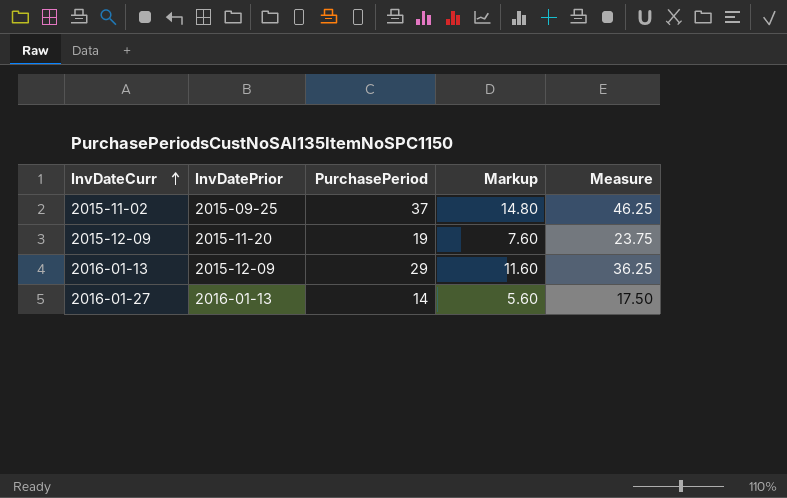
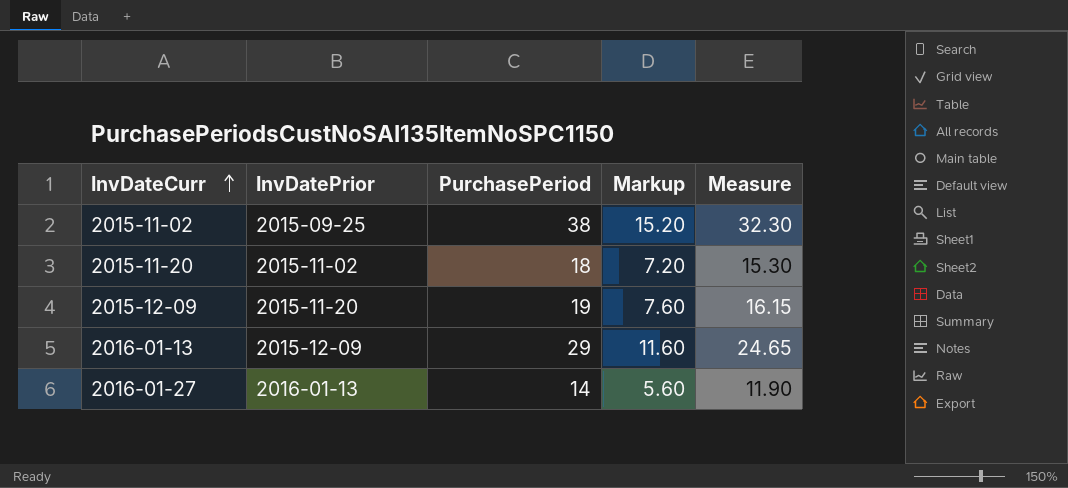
column Measure | formula: [PurchasePeriod] * 1.25 -> [PurchasePeriod] * 0.85
2015-11-02 | PurchasePeriod: 37 -> 38
2015-11-02 | Markup: 14.80 -> 15.20
row 2015-11-20: none -> 2015-11-02 | 18 | 7.20 | 15.30

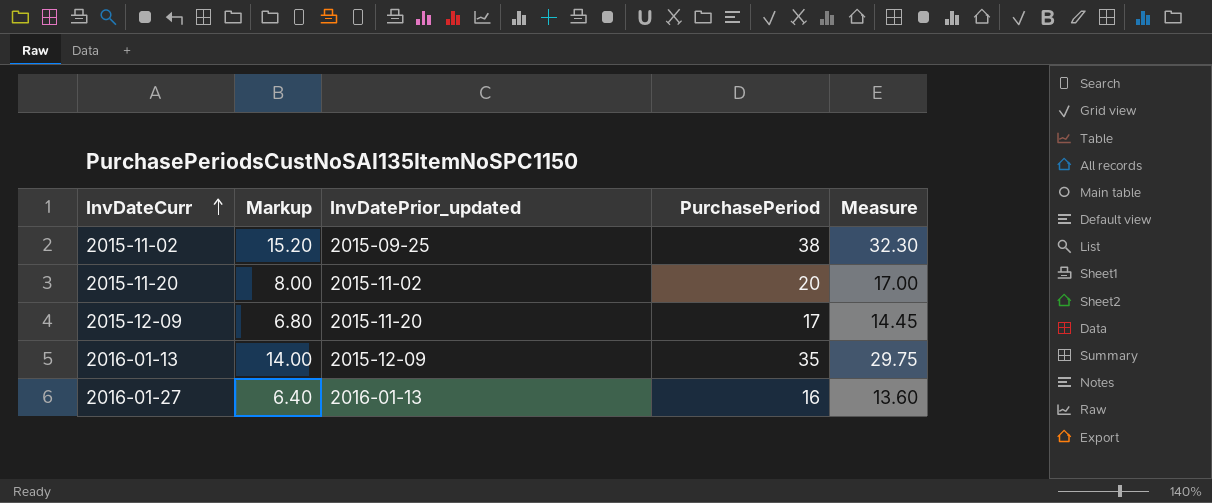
column Markup | position: 4 -> 2
column name: InvDatePrior -> InvDatePrior_updated
2015-11-20 | Markup: 7.20 -> 8.00
2015-11-20 | PurchasePeriod: 18 -> 20
2015-11-20 | Measure: 15.30 -> 17.00
2015-12-09 | Markup: 7.60 -> 6.80
2015-12-09 | PurchasePeriod: 19 -> 17
2015-12-09 | Measure: 16.15 -> 14.45
2016-01-13 | Markup: 11.60 -> 14.00
2016-01-13 | PurchasePeriod: 29 -> 35
2016-01-13 | Measure: 24.65 -> 29.75
2016-01-27 | Markup: 5.60 -> 6.40
2016-01-27 | PurchasePeriod: 14 -> 16
2016-01-27 | Measure: 11.90 -> 13.60

